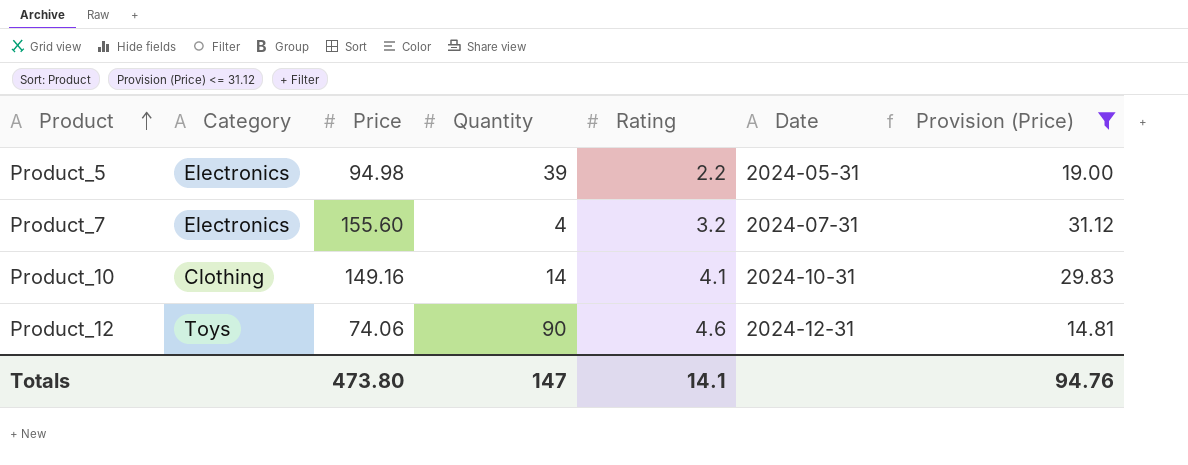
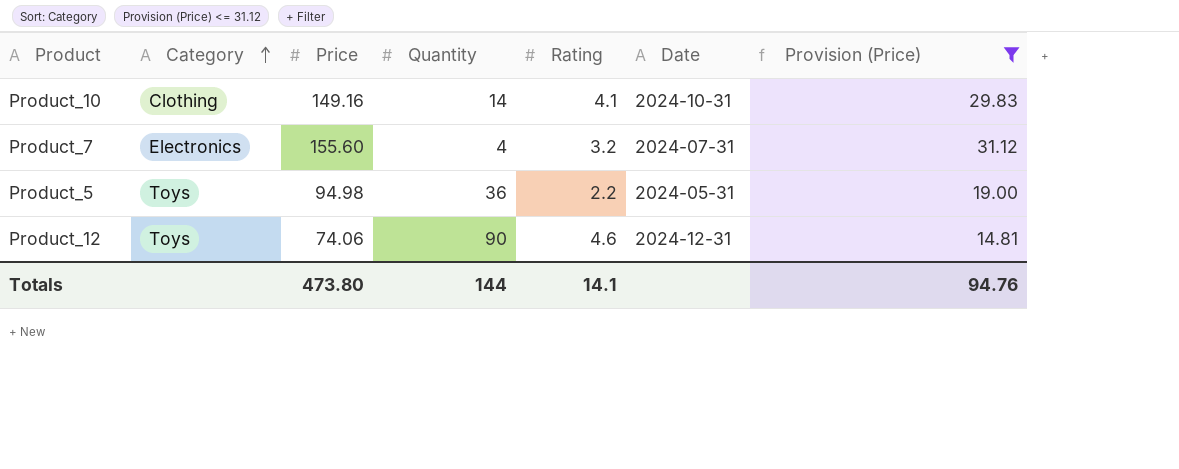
row order: Product ascending -> Category ascending
Product_5 | Category: Electronics -> Toys
Product_5 | Quantity: 39 -> 36
Totals | Quantity: 147 -> 144

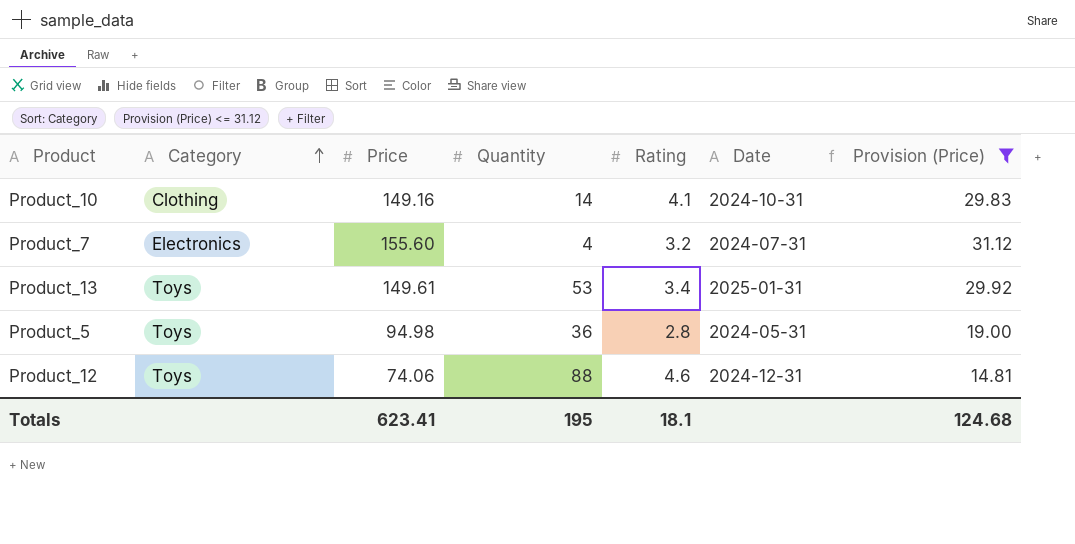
row Product_13: none -> Toys | 149.61 | 53 | 3.4 | 2025-01-31 | 29.92
Product_5 | Rating: 2.2 -> 2.8
Product_12 | Quantity: 90 -> 88
Totals | Price: 473.80 -> 623.41
Totals | Quantity: 144 -> 195
Totals | Rating: 14.1 -> 18.1
Totals | Provision (Price): 94.76 -> 124.68

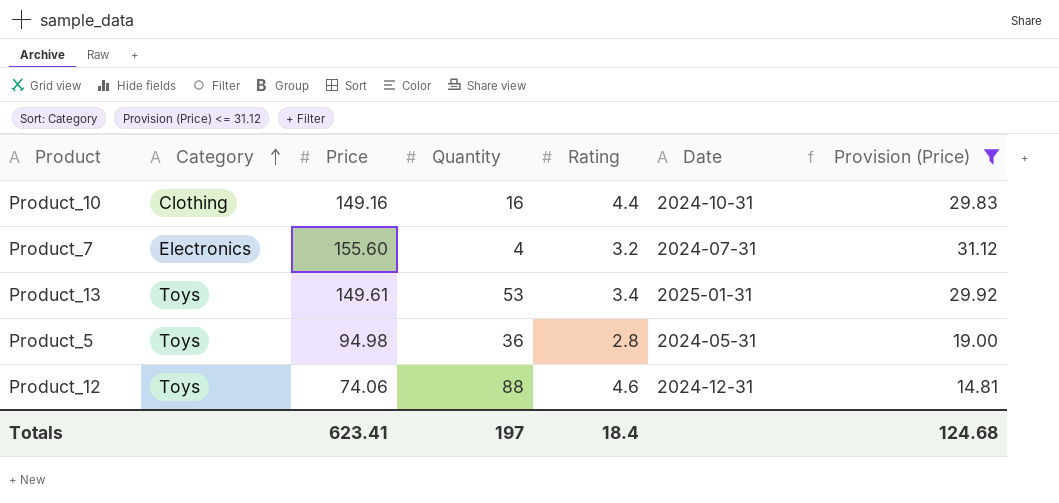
Product_10 | Quantity: 14 -> 16
Product_10 | Rating: 4.1 -> 4.4
Totals | Quantity: 195 -> 197
Totals | Rating: 18.1 -> 18.4

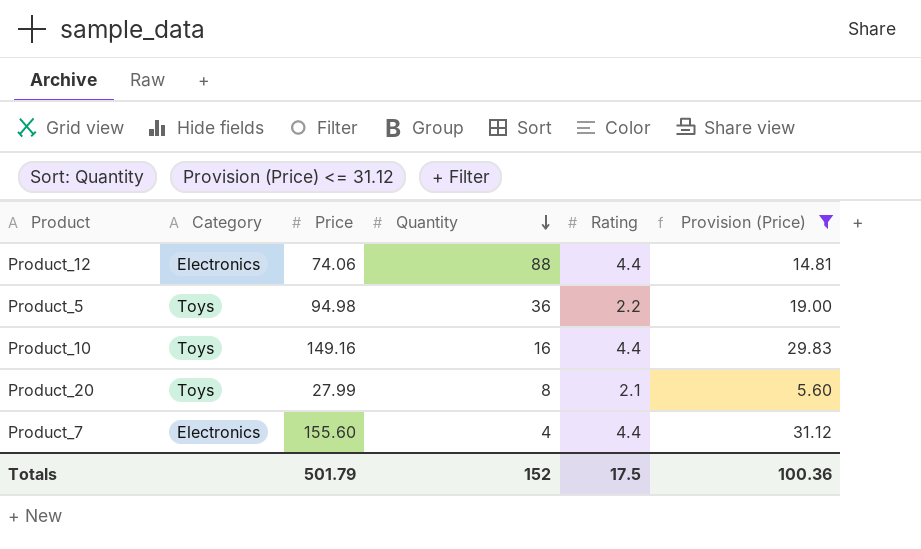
row order: Category ascending -> Quantity descending
column Date | position: 6 -> none
row Product_13: Toys | 149.61 | 53 | 3.4 | 2025-01-31 | 29.92 -> none
Product_12 | Category: Toys -> Electronics
Product_12 | Rating: 4.6 -> 4.4
Product_5 | Rating: 2.8 -> 2.2
Product_10 | Category: Clothing -> Toys
row Product_20: none -> Toys | 27.99 | 8 | 2.1 | 5.60
Product_7 | Rating: 3.2 -> 4.4
Totals | Price: 623.41 -> 501.79
Totals | Quantity: 197 -> 152
Totals | Rating: 18.4 -> 17.5
Totals | Provision (Price): 124.68 -> 100.36

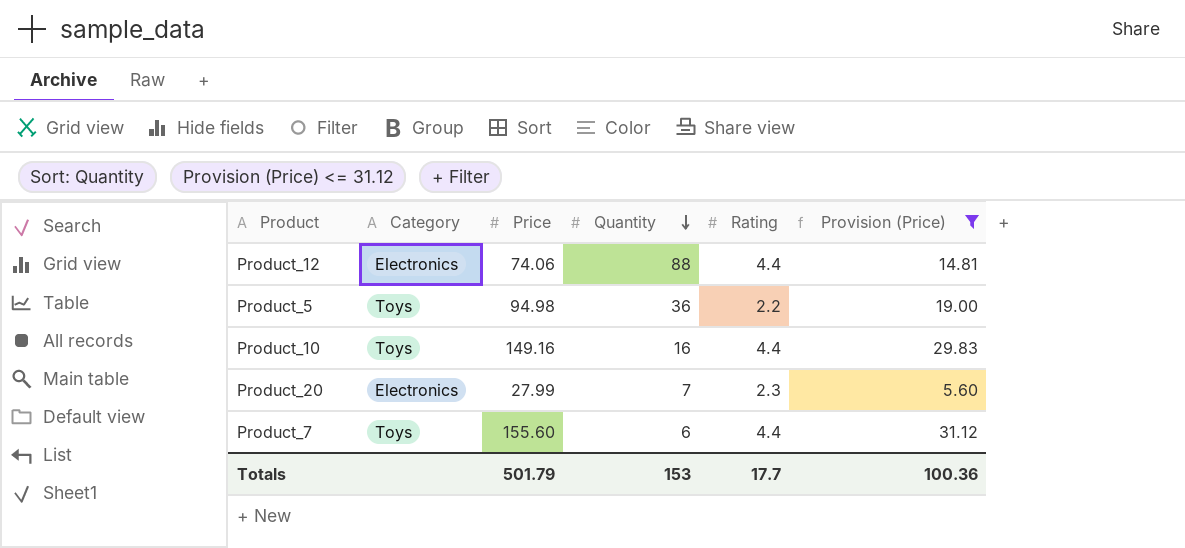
Product_20 | Category: Toys -> Electronics
Product_20 | Quantity: 8 -> 7
Product_20 | Rating: 2.1 -> 2.3
Product_7 | Category: Electronics -> Toys
Product_7 | Quantity: 4 -> 6
Totals | Quantity: 152 -> 153
Totals | Rating: 17.5 -> 17.7

